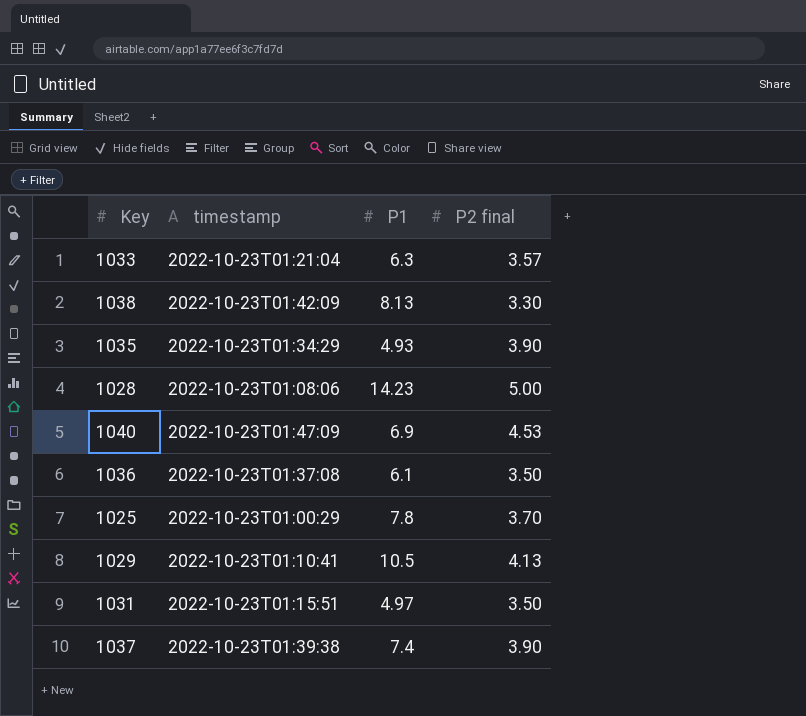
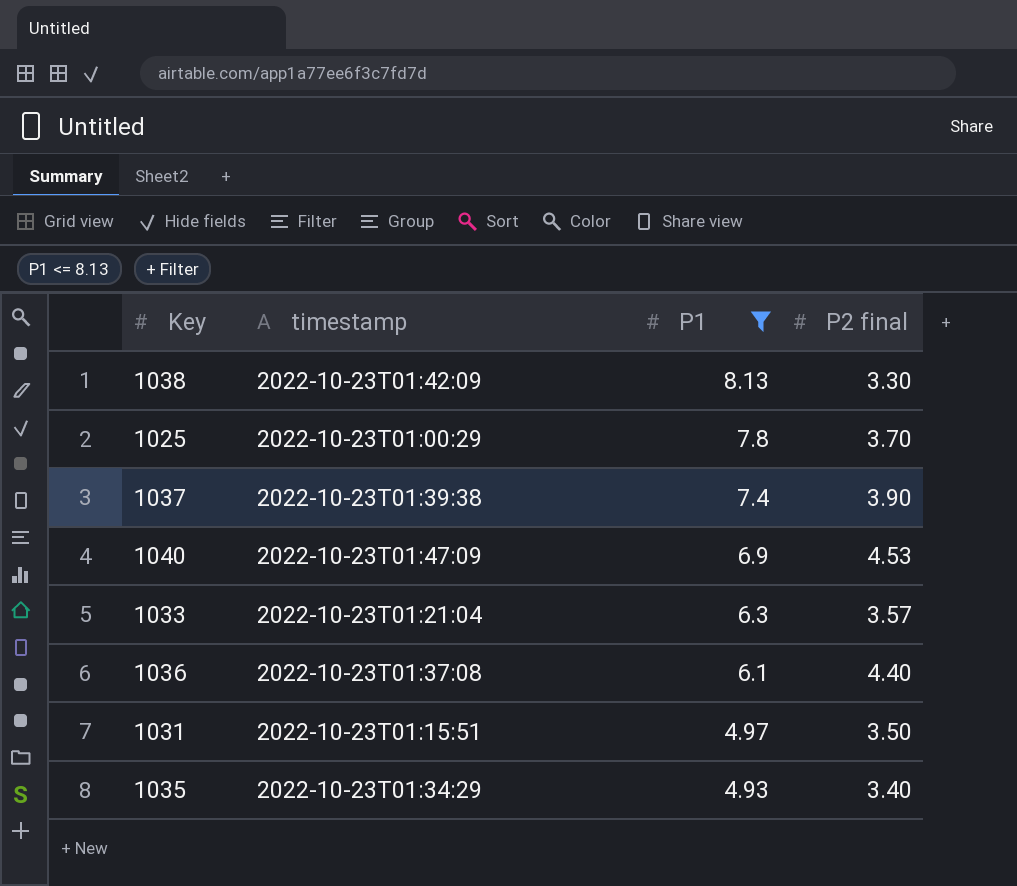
filter: none -> P1 <= 8.13
row order: none -> P1 descending
1036 | P2 final: 3.50 -> 4.40
1035 | P2 final: 3.90 -> 3.40

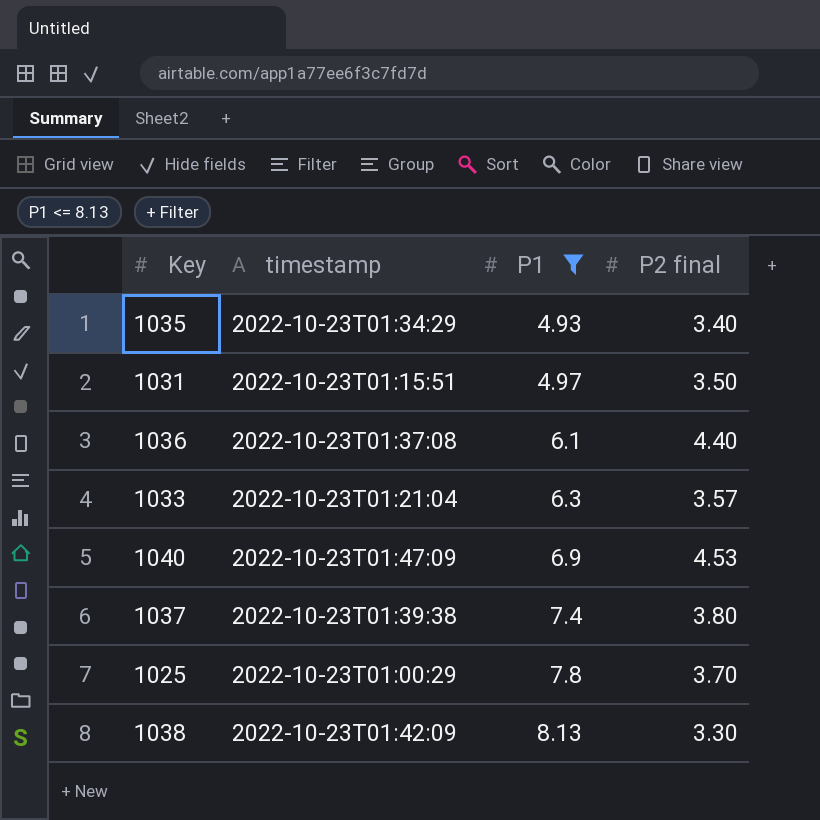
row order: P1 descending -> P1 ascending
1037 | P2 final: 3.90 -> 3.80

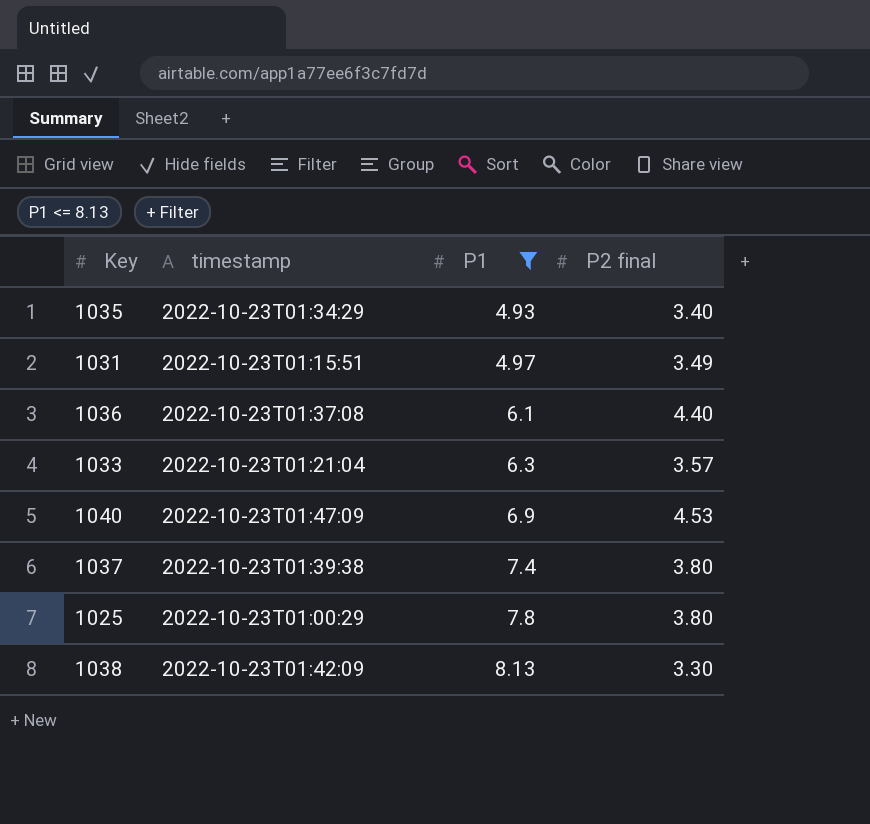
1031 | P2 final: 3.50 -> 3.49
1025 | P2 final: 3.70 -> 3.80

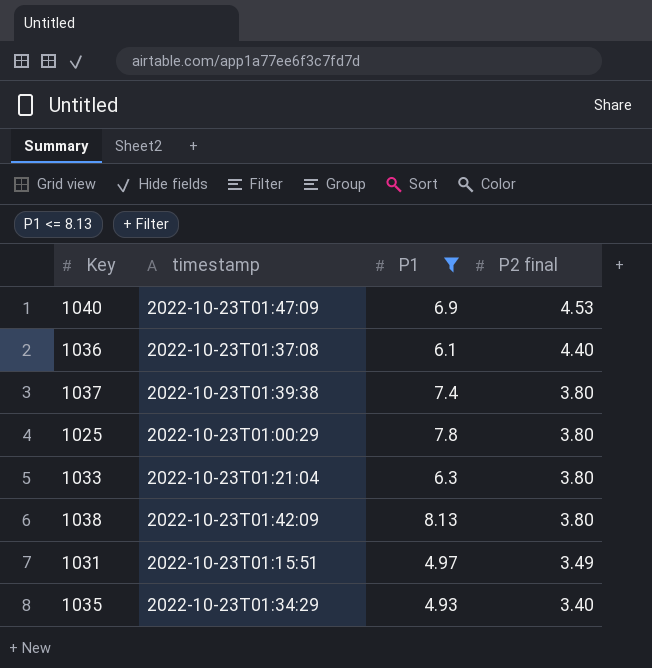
row order: P1 ascending -> P2 final descending
1033 | P2 final: 3.57 -> 3.80
1038 | P2 final: 3.30 -> 3.80

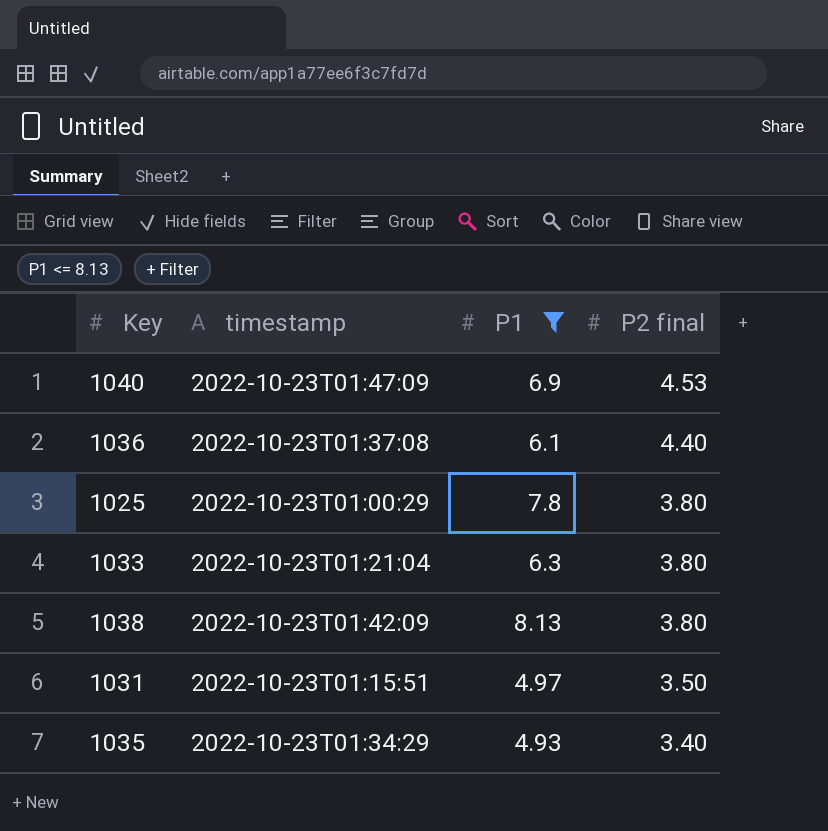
row 1037: 2022-10-23T01:39:38 | 7.4 | 3.80 -> none
1031 | P2 final: 3.49 -> 3.50

